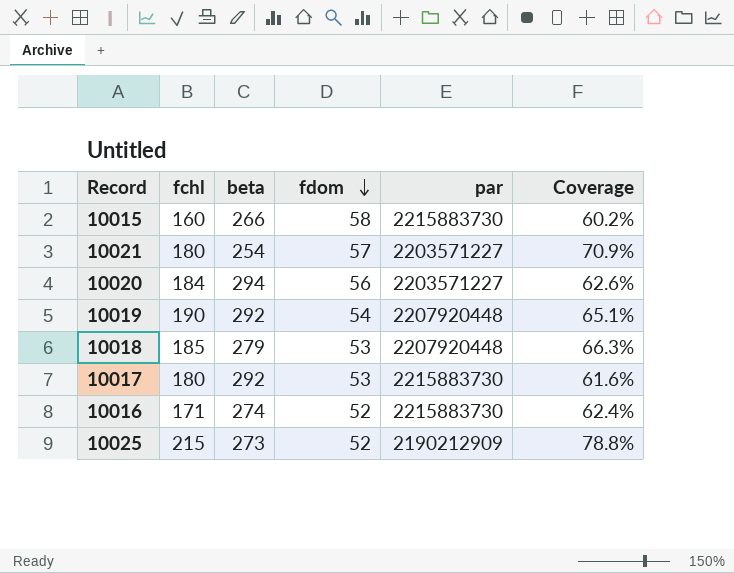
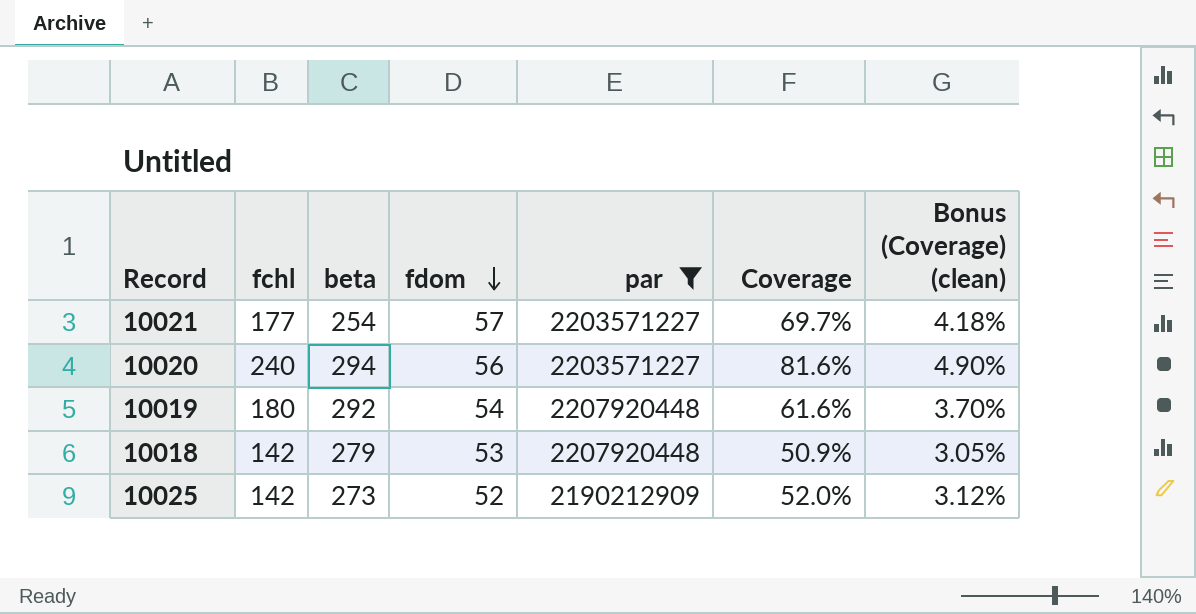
filter: none -> par != 2215883730
column Bonus (Coverage) (clean) | formula: none -> [Coverage] * 0.06
10021 | fchl: 180 -> 177
10021 | Coverage: 70.9% -> 69.7%
10020 | fchl: 184 -> 240
10020 | Coverage: 62.6% -> 81.6%
10019 | fchl: 190 -> 180
10019 | Coverage: 65.1% -> 61.6%
10018 | fchl: 185 -> 142
10018 | Coverage: 66.3% -> 50.9%
10025 | fchl: 215 -> 142
10025 | Coverage: 78.8% -> 52.0%

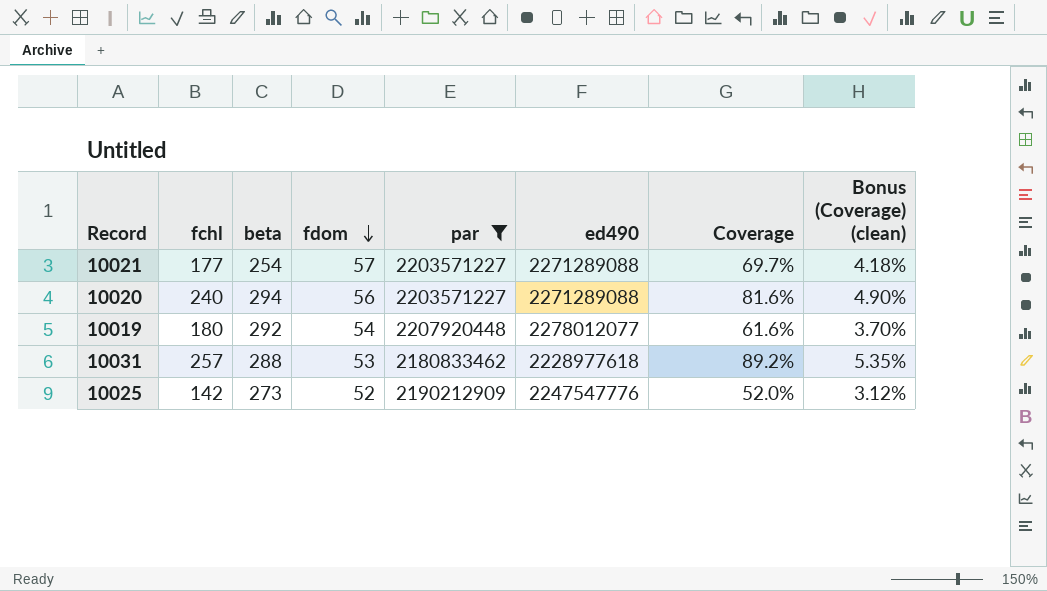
column ed490 | position: none -> 6
row 10018: 142 | 279 | 53 | 2207920448 | 50.9% | 3.05% -> none
row 10031: none -> 257 | 288 | 53 | 2180833462 | 2228977618 | 89.2% | 5.35%

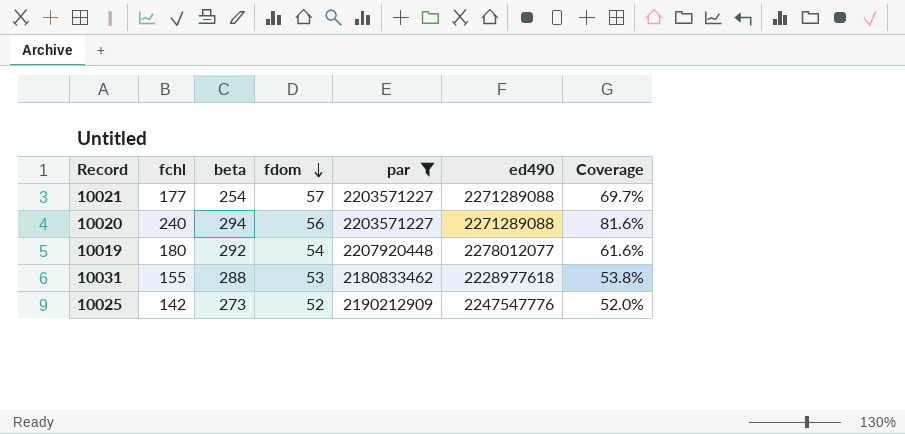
column Bonus (Coverage) (clean) | formula: [Coverage] * 0.06 -> none
10031 | fchl: 257 -> 155
10031 | Coverage: 89.2% -> 53.8%

